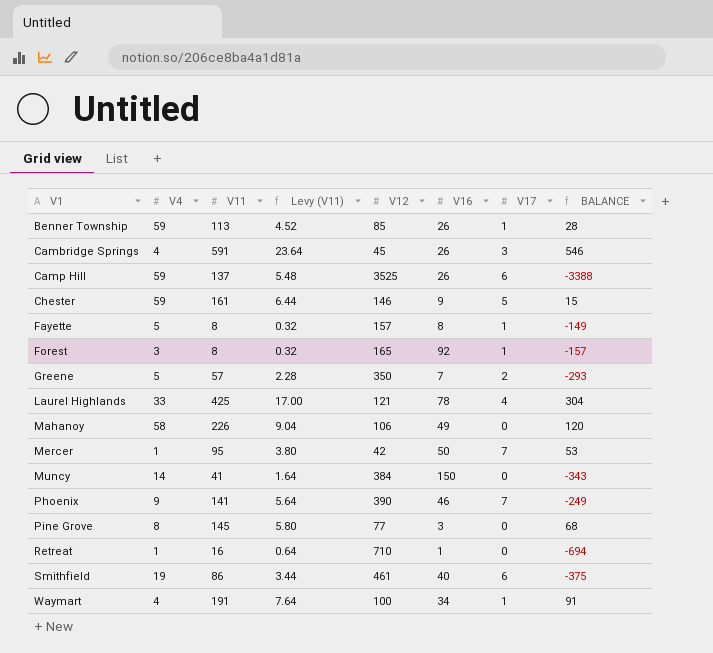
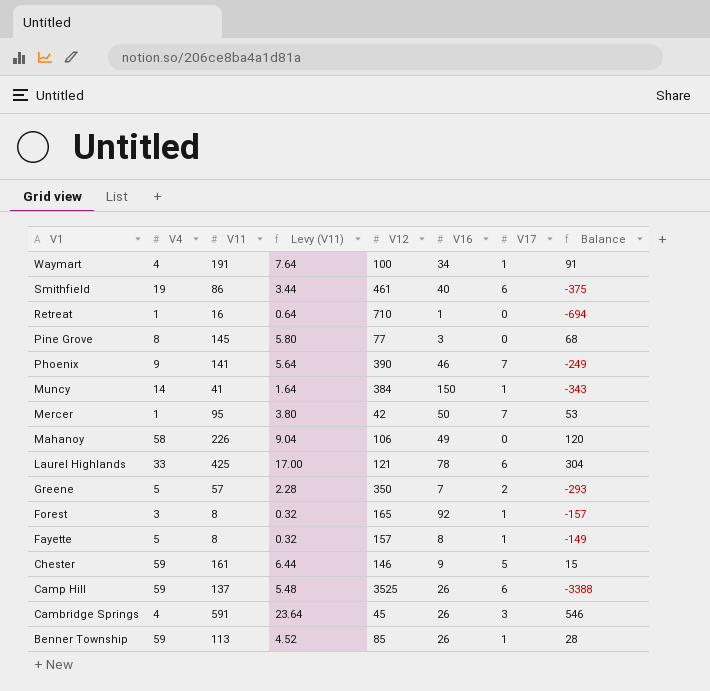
row order: V1 ascending -> V1 descending
column name: BALANCE -> Balance
Muncy | V17: 0 -> 1
Laurel Highlands | V17: 4 -> 6

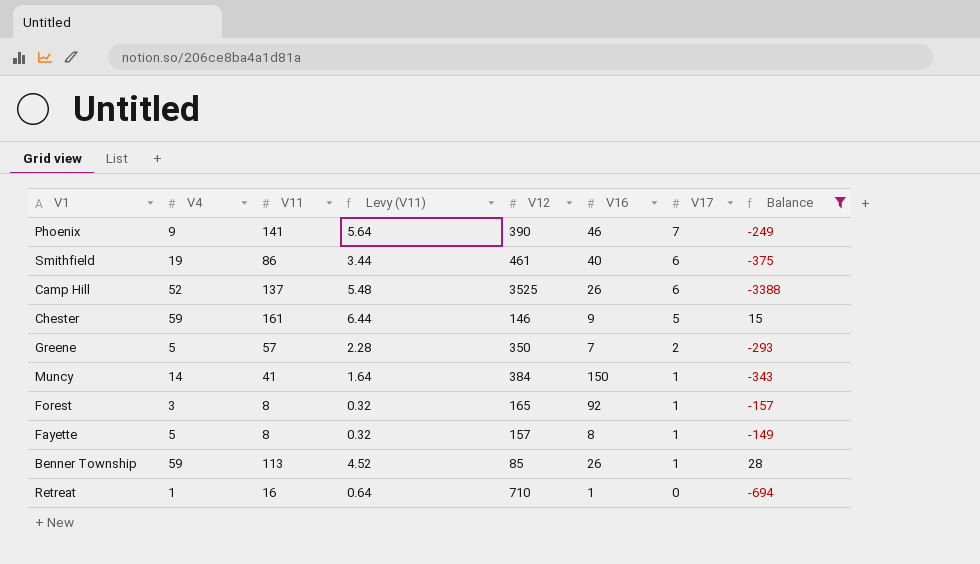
filter: none -> Balance <= 28
row order: V1 descending -> V17 descending
Camp Hill | V4: 59 -> 52

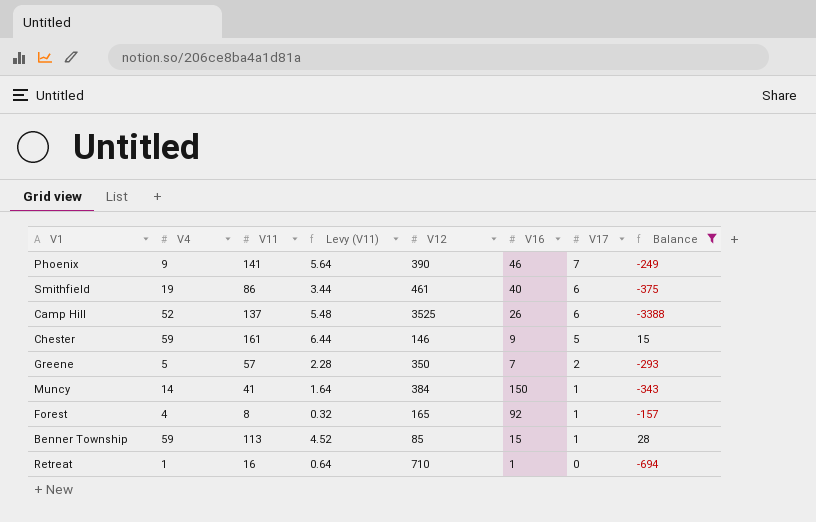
row Fayette: 5 | 8 | 0.32 | 157 | 8 | 1 | -149 -> none
Forest | V4: 3 -> 4
Benner Township | V16: 26 -> 15

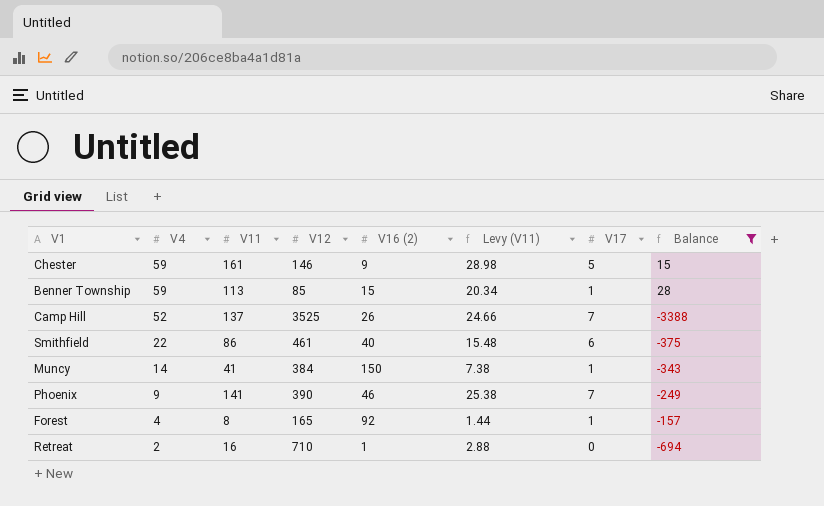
row order: V17 descending -> V4 descending
column name: V16 -> V16 (2)
column Levy (V11) | formula: [V11] * 0.04 -> [V11] * 0.18
column Levy (V11) | position: 4 -> 6
row Greene: 5 | 57 | 2.28 | 350 | 7 | 2 | -293 -> none
Camp Hill | V17: 6 -> 7
Smithfield | V4: 19 -> 22
Retreat | V4: 1 -> 2

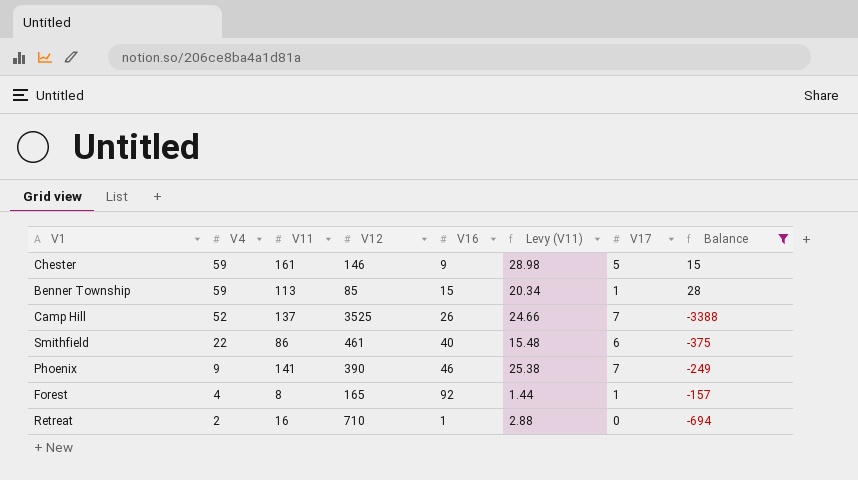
column name: V16 (2) -> V16
row Muncy: 14 | 41 | 384 | 150 | 7.38 | 1 | -343 -> none

